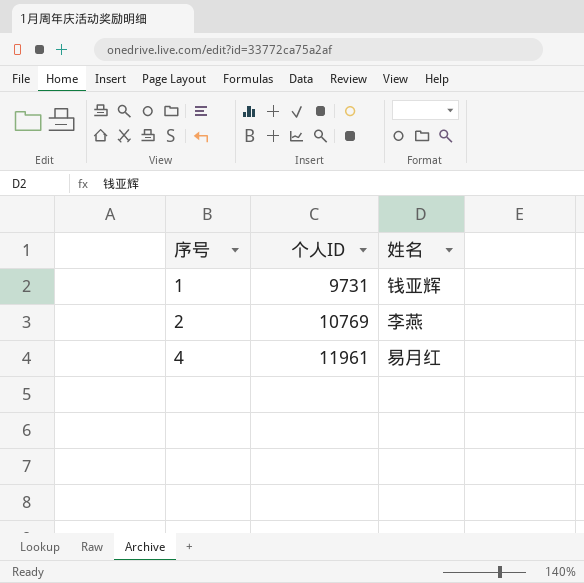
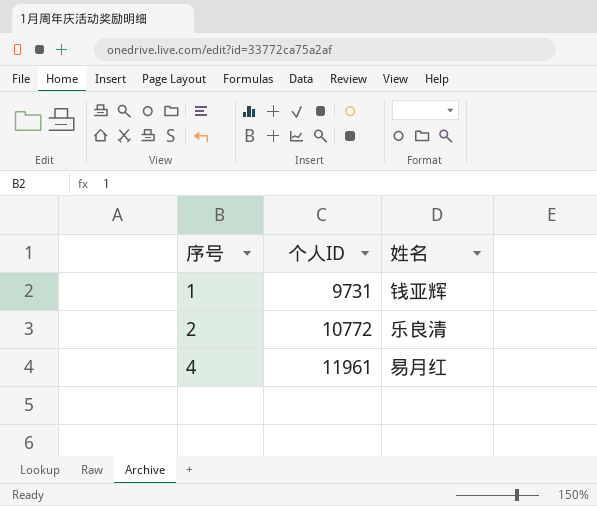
2 | 个人ID: 10769 -> 10772
2 | 姓名: 李燕 -> 乐良清

